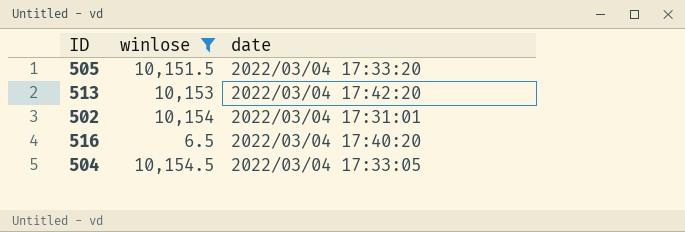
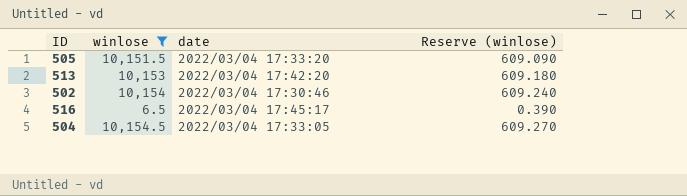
column Reserve (winlose) | formula: none -> [winlose] * 0.06
502 | date: 2022/03/04 17:31:01 -> 2022/03/04 17:30:46
516 | date: 2022/03/04 17:40:20 -> 2022/03/04 17:45:17

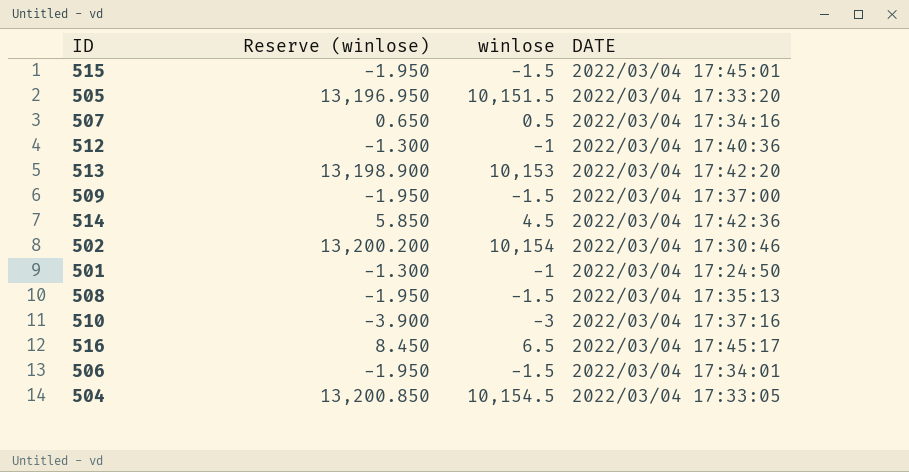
filter: winlose >= 6.5 -> none
column Reserve (winlose) | formula: [winlose] * 0.06 -> [winlose] * 1.3
column Reserve (winlose) | position: 4 -> 2
column name: date -> DATE

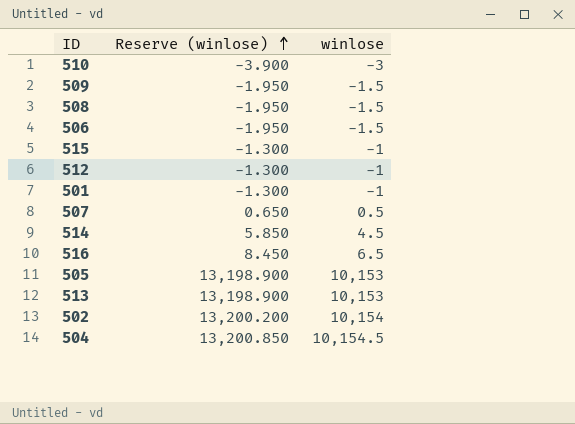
row order: none -> Reserve (winlose) ascending
column DATE | position: 4 -> none
515 | Reserve (winlose): -1.950 -> -1.300
515 | winlose: -1.5 -> -1
505 | Reserve (winlose): 13,196.950 -> 13,198.900
505 | winlose: 10,151.5 -> 10,153

